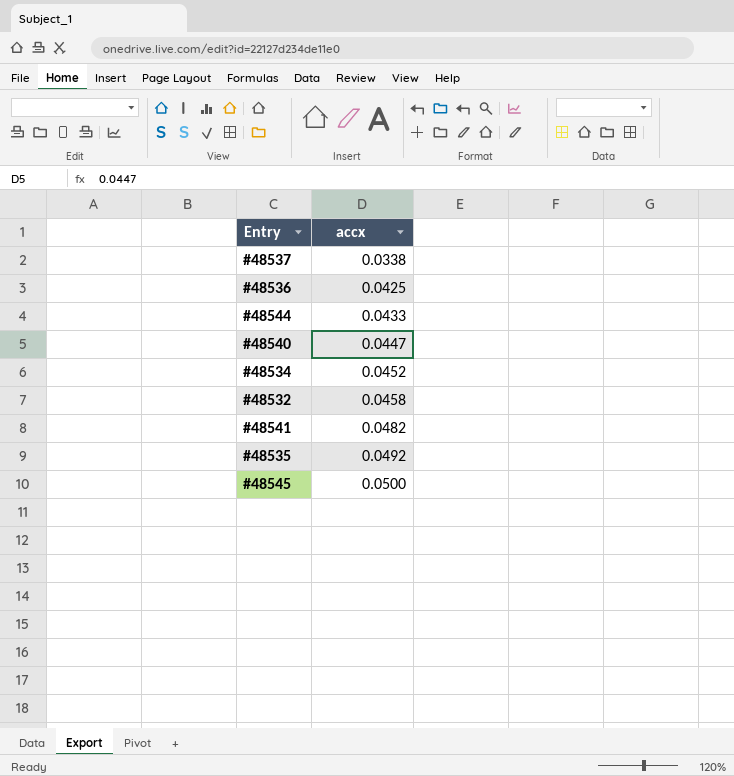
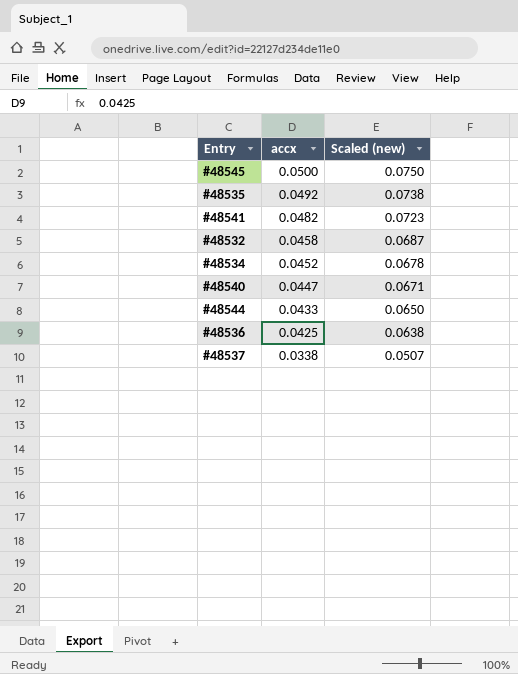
row order: accx ascending -> accx descending
column Scaled (new) | formula: none -> [accx] * 1.5

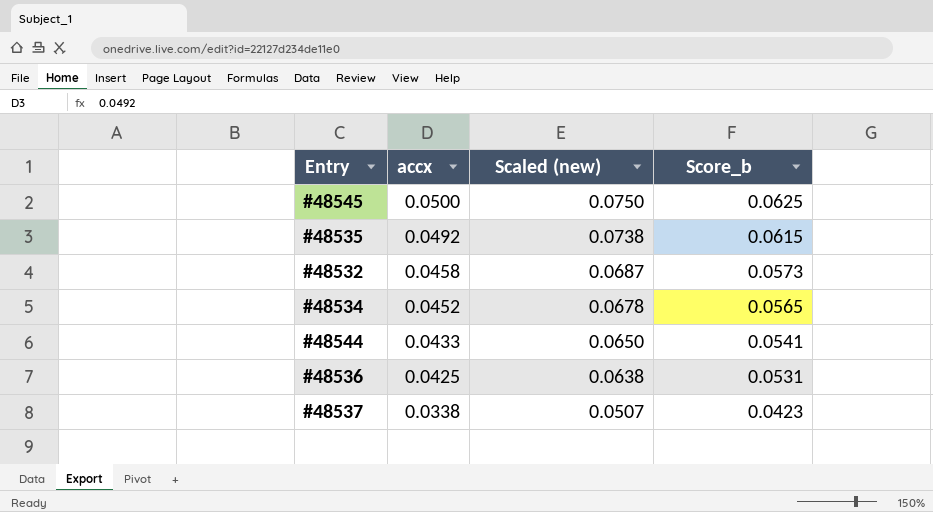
column Score_b | formula: none -> [accx] * 1.25
row #48541: 0.0482 | 0.0723 -> none
row #48540: 0.0447 | 0.0671 -> none

